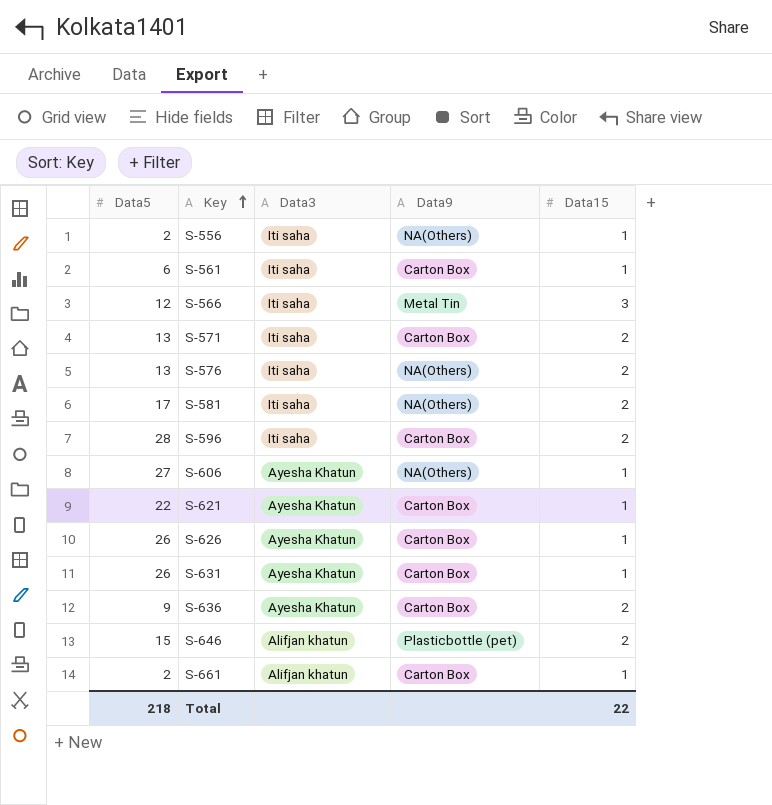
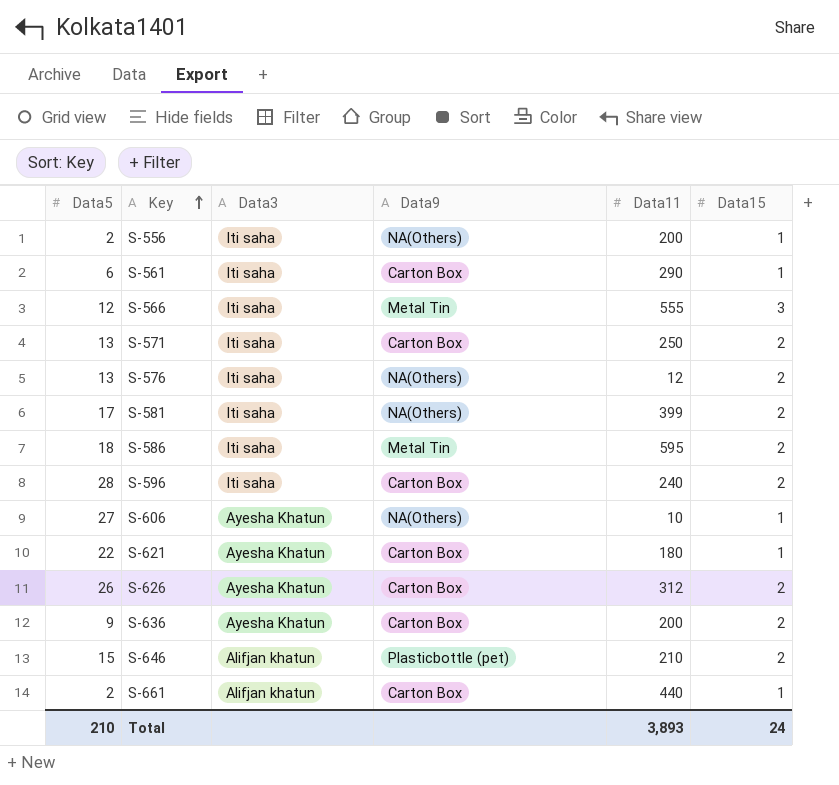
column Data11 | position: none -> 5
row S-631: 26 | Ayesha Khatun | Carton Box | 1 -> none
row S-586: none -> 18 | Iti saha | Metal Tin | 595 | 2
S-626 | Data15: 1 -> 2
Total | Data5: 218 -> 210
Total | Data15: 22 -> 24

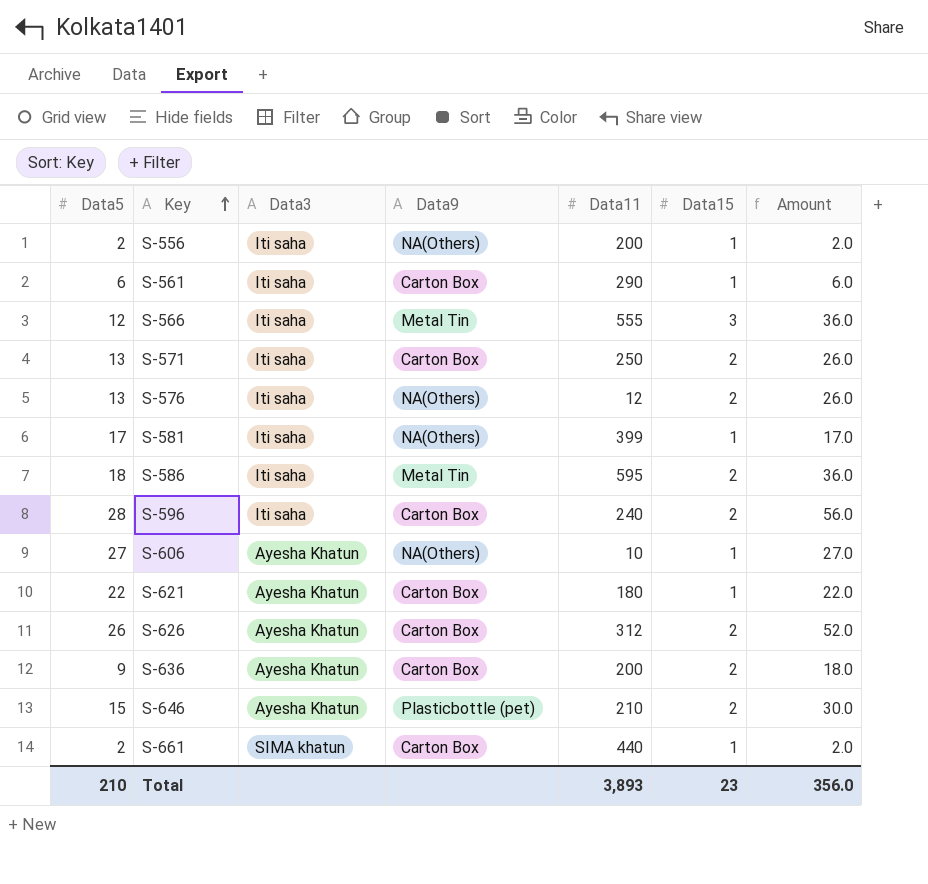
column Amount | formula: none -> [Data5] * [Data15]
S-581 | Data15: 2 -> 1
S-646 | Data3: Alifjan khatun -> Ayesha Khatun
S-661 | Data3: Alifjan khatun -> SIMA khatun
Total | Data15: 24 -> 23

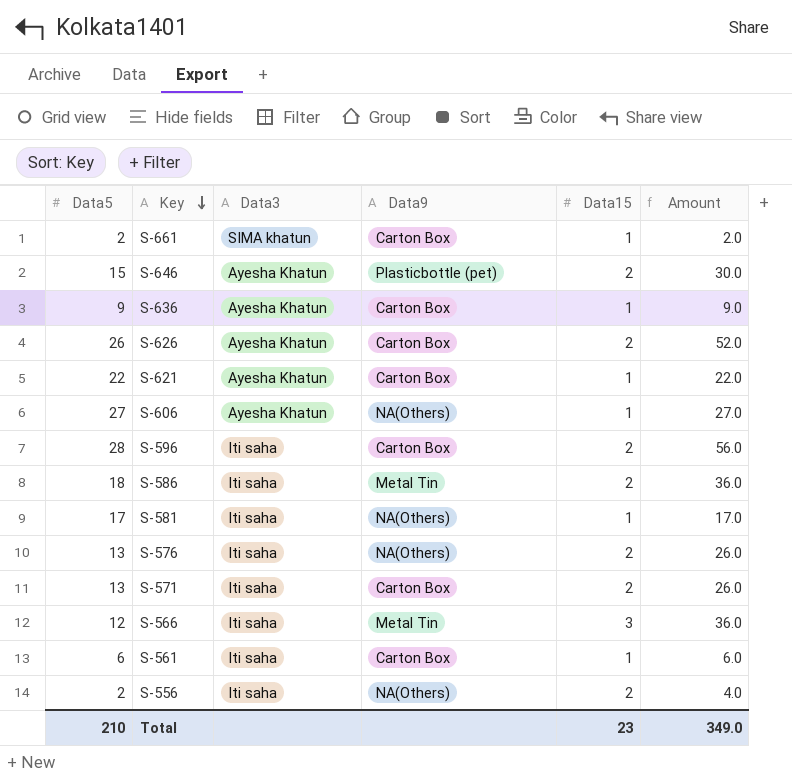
row order: Key ascending -> Key descending
column Data11 | position: 5 -> none
S-636 | Data15: 2 -> 1
S-636 | Amount: 18.0 -> 9.0
S-556 | Data15: 1 -> 2
S-556 | Amount: 2.0 -> 4.0
Total | Amount: 356.0 -> 349.0

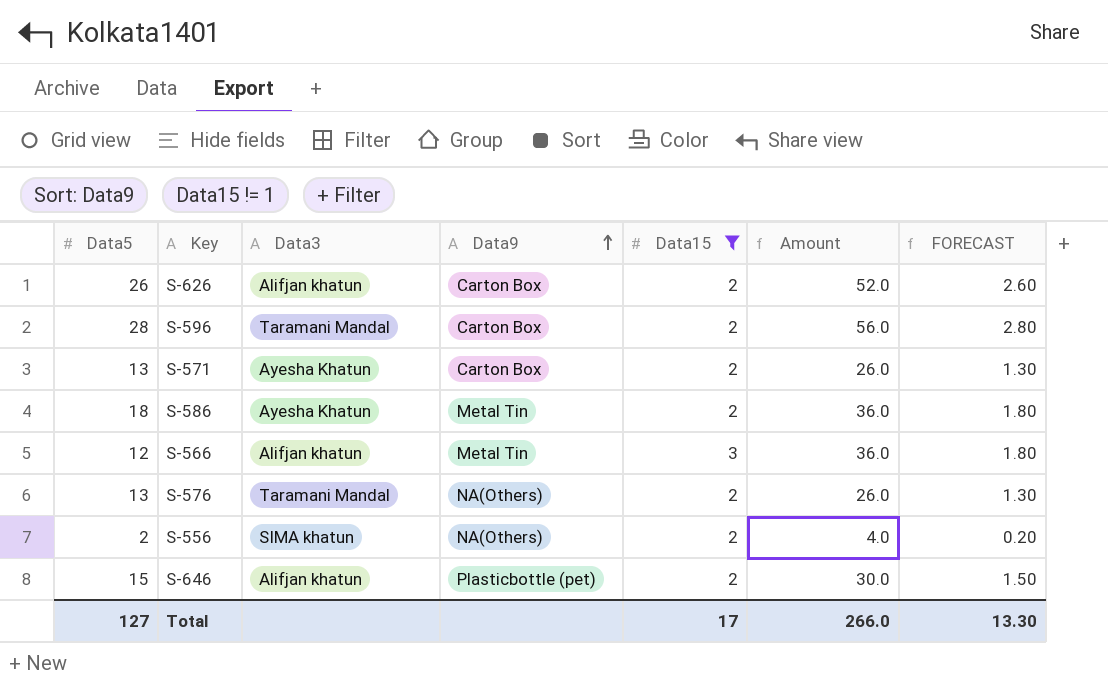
filter: none -> Data15 != 1
row order: Key descending -> Data9 ascending
column FORECAST | formula: none -> [Amount] * 0.05
S-626 | Data3: Ayesha Khatun -> Alifjan khatun
S-596 | Data3: Iti saha -> Taramani Mandal
S-571 | Data3: Iti saha -> Ayesha Khatun
S-586 | Data3: Iti saha -> Ayesha Khatun
S-566 | Data3: Iti saha -> Alifjan khatun
S-576 | Data3: Iti saha -> Taramani Mandal
S-556 | Data3: Iti saha -> SIMA khatun
S-646 | Data3: Ayesha Khatun -> Alifjan khatun
Total | Data5: 210 -> 127
Total | Data15: 23 -> 17
Total | Amount: 349.0 -> 266.0

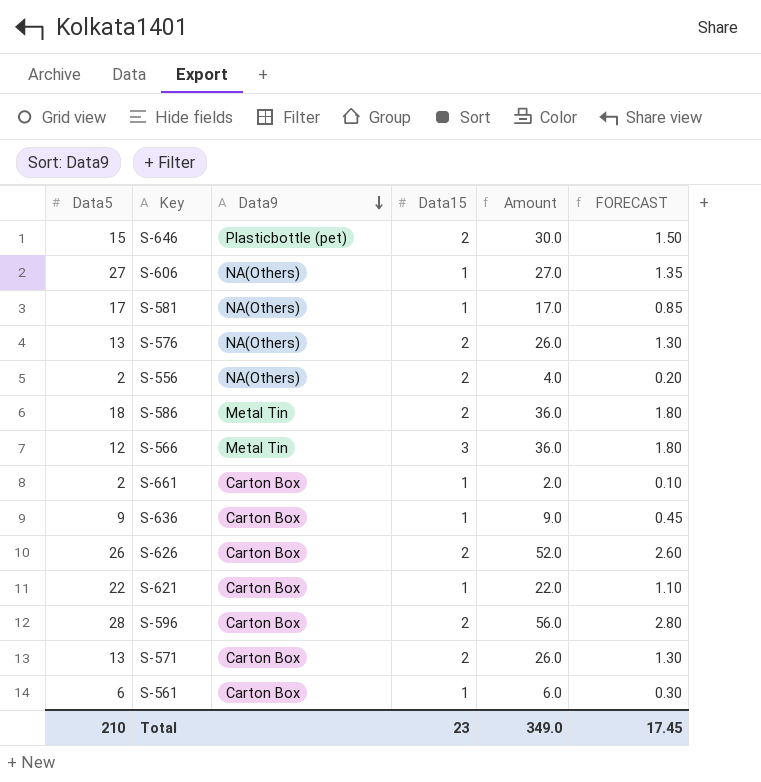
filter: Data15 != 1 -> none
row order: Data9 ascending -> Data9 descending
column Data3 | position: 3 -> none
Total | Data5: 127 -> 210
Total | Data15: 17 -> 23
Total | Amount: 266.0 -> 349.0
Total | FORECAST: 13.30 -> 17.45

